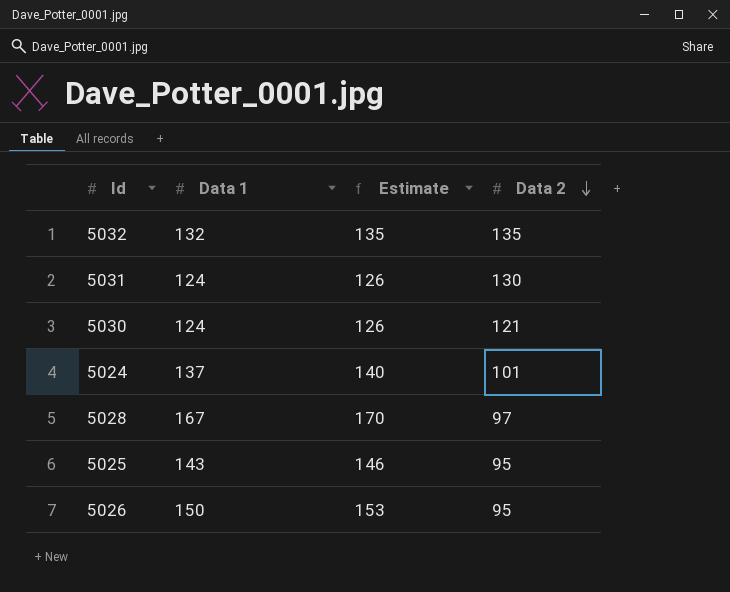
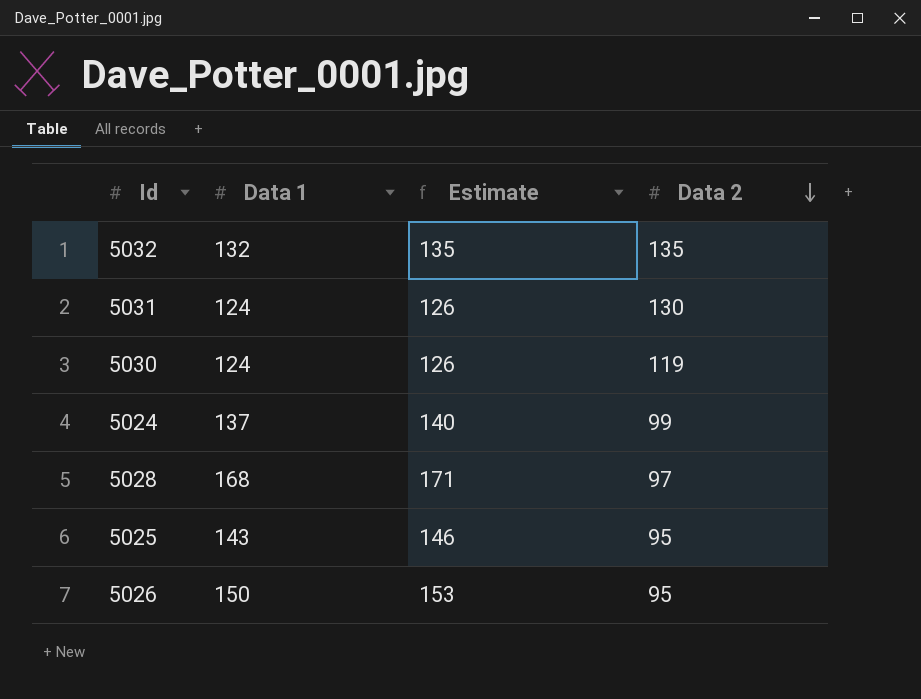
5030 | Data 2: 121 -> 119
5024 | Data 2: 101 -> 99
5028 | Data 1: 167 -> 168
5028 | Estimate: 170 -> 171

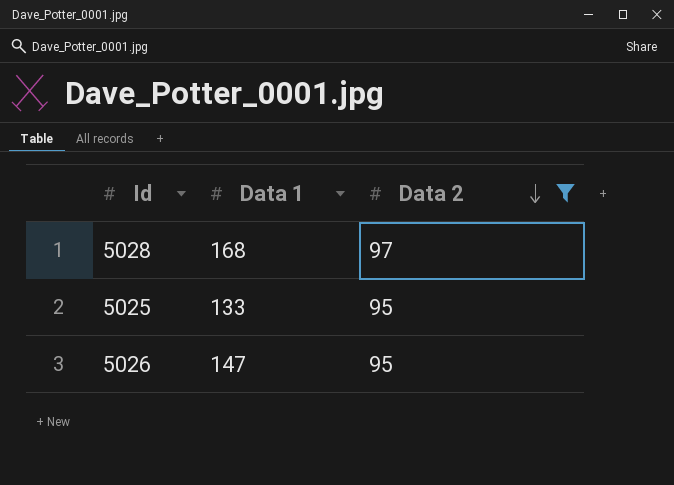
filter: none -> Data 2 <= 97
column Estimate | formula: [Data 1] * 1.02 -> none
5025 | Data 1: 143 -> 133
5026 | Data 1: 150 -> 147

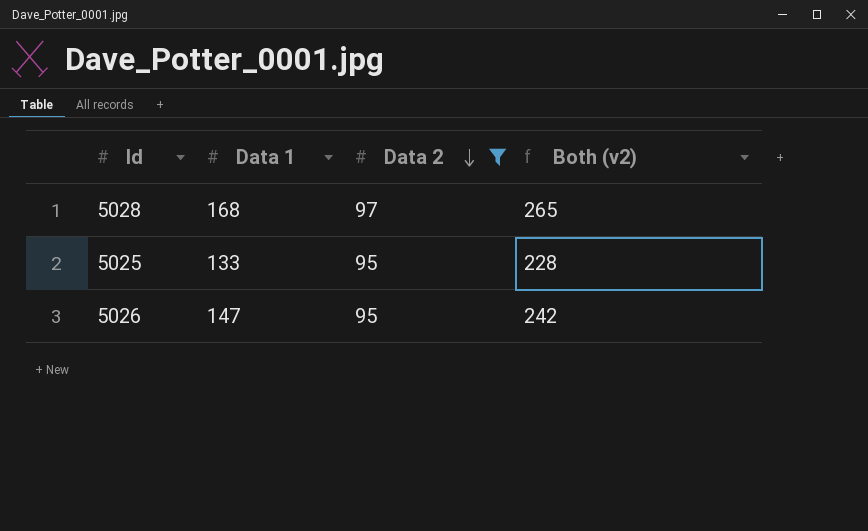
column Both (v2) | formula: none -> [Data 1] + [Data 2]

